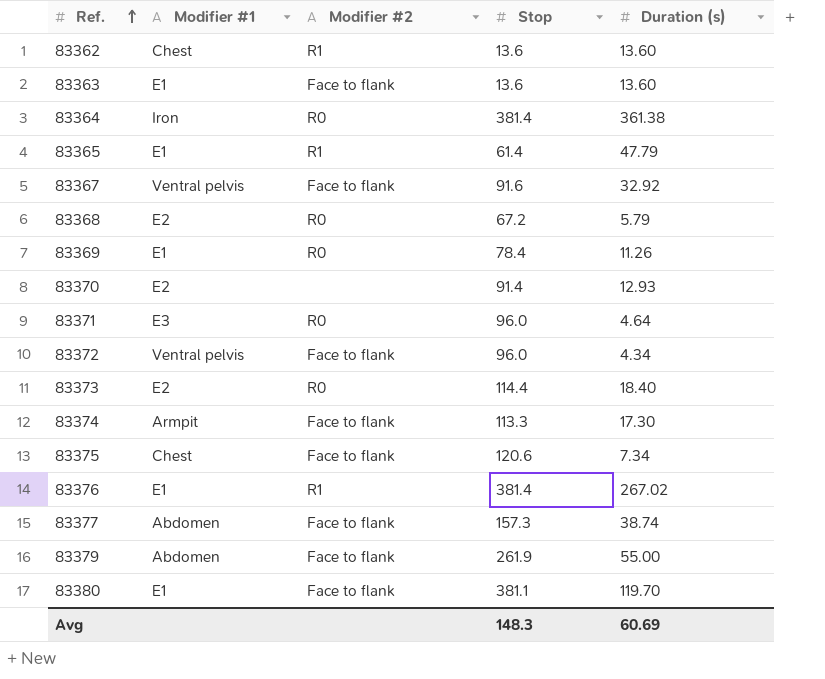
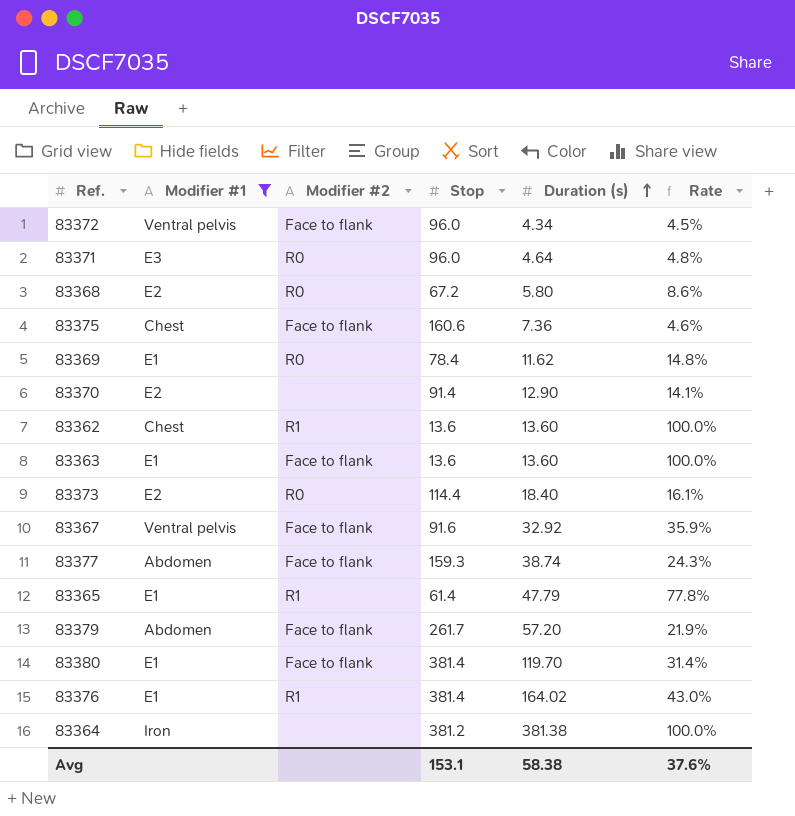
filter: none -> Modifier #1 != Armpit
row order: Ref. ascending -> Duration (s) ascending
column Rate | formula: none -> [Duration (s)] / [Stop]
83368 | Duration (s): 5.79 -> 5.80
83375 | Stop: 120.6 -> 160.6
83375 | Duration (s): 7.34 -> 7.36
83369 | Duration (s): 11.26 -> 11.62
83370 | Duration (s): 12.93 -> 12.90
83377 | Stop: 157.3 -> 159.3
83379 | Stop: 261.9 -> 261.7
83379 | Duration (s): 55.00 -> 57.20
83380 | Stop: 381.1 -> 381.4
83376 | Duration (s): 267.02 -> 164.02
83364 | Modifier #2: R0 -> none
83364 | Stop: 381.4 -> 381.2
83364 | Duration (s): 361.38 -> 381.38
Avg | Stop: 148.3 -> 153.1
Avg | Duration (s): 60.69 -> 58.38

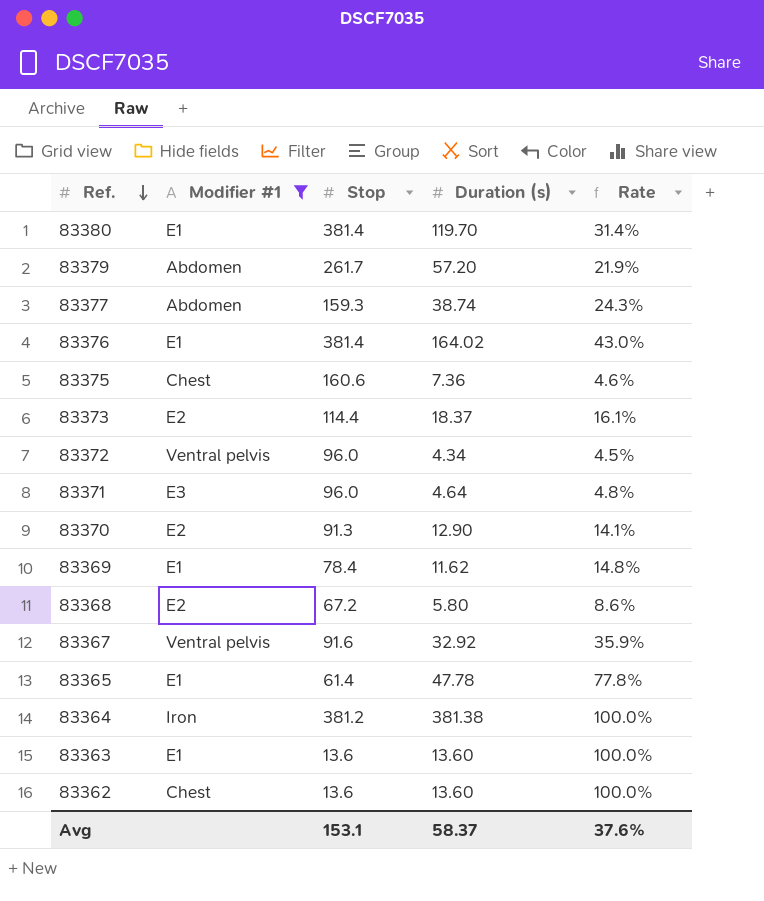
row order: Duration (s) ascending -> Ref. descending
column Modifier #2 | position: 3 -> none
83373 | Duration (s): 18.40 -> 18.37
83370 | Stop: 91.4 -> 91.3
83365 | Duration (s): 47.79 -> 47.78
Avg | Duration (s): 58.38 -> 58.37

